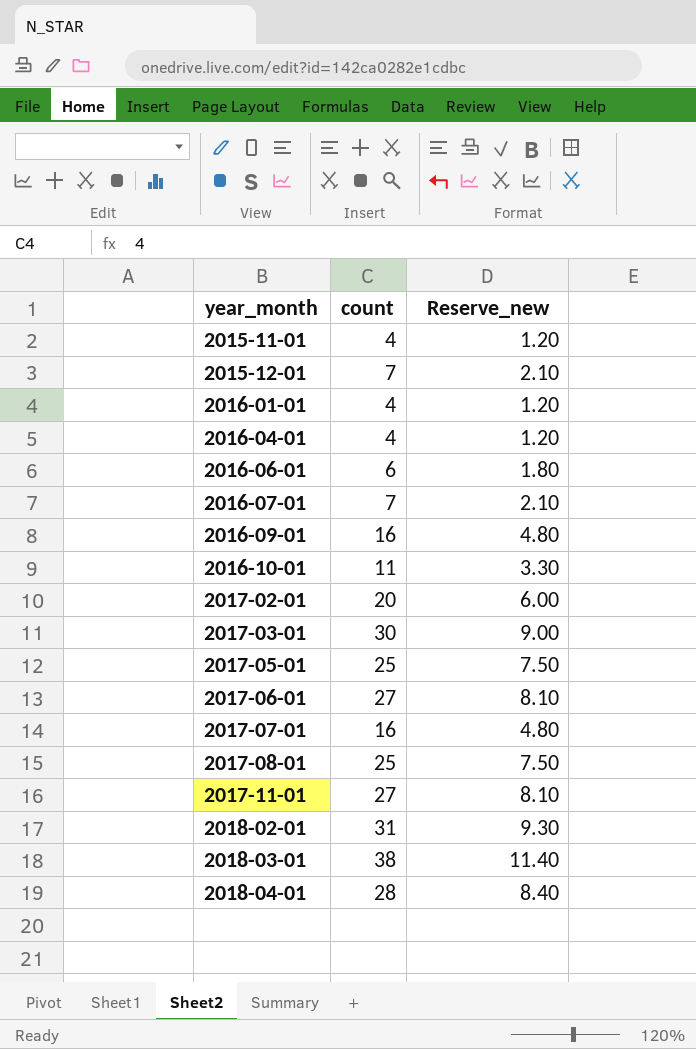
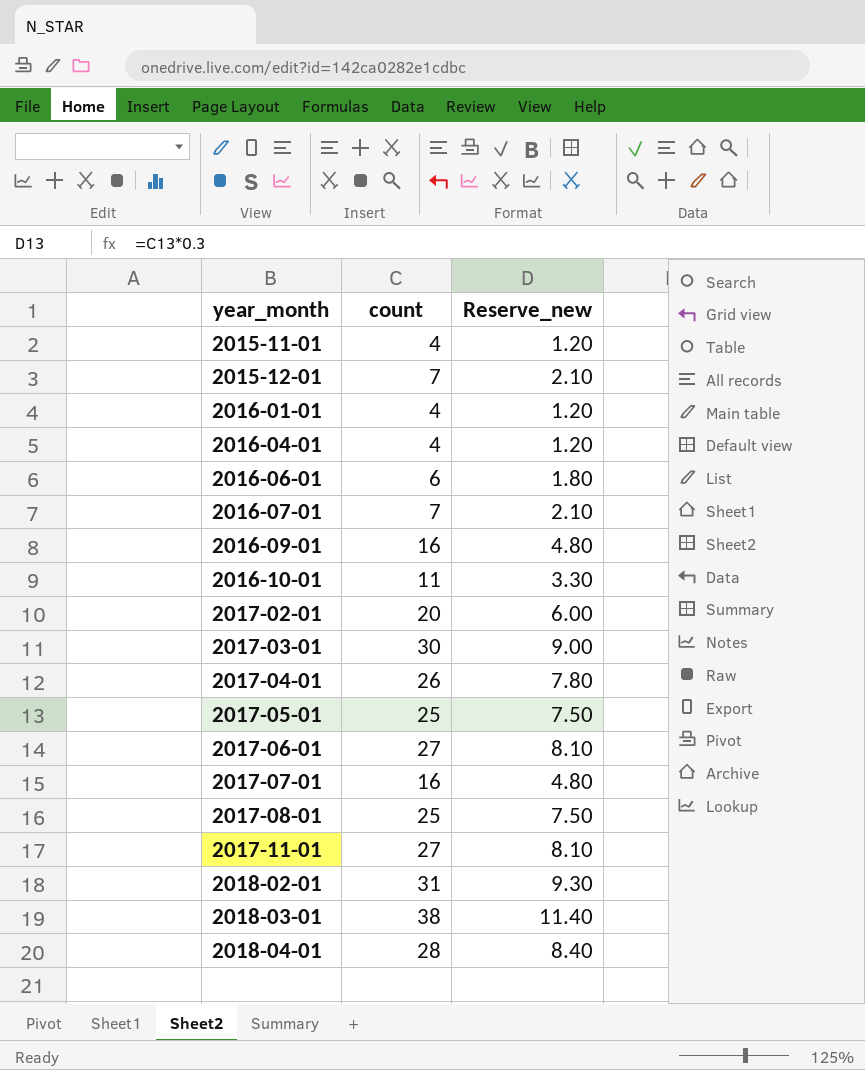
row 2017-04-01: none -> 26 | 7.80

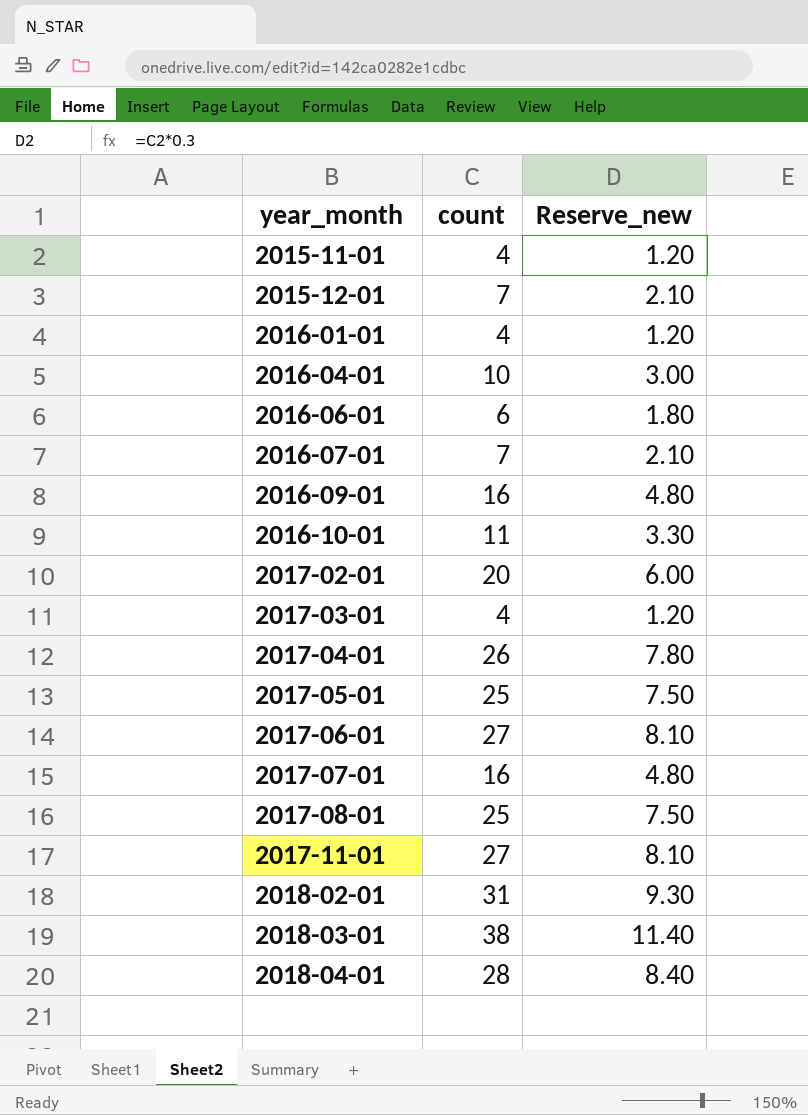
2016-04-01 | count: 4 -> 10
2016-04-01 | Reserve_new: 1.20 -> 3.00
2017-03-01 | count: 30 -> 4
2017-03-01 | Reserve_new: 9.00 -> 1.20

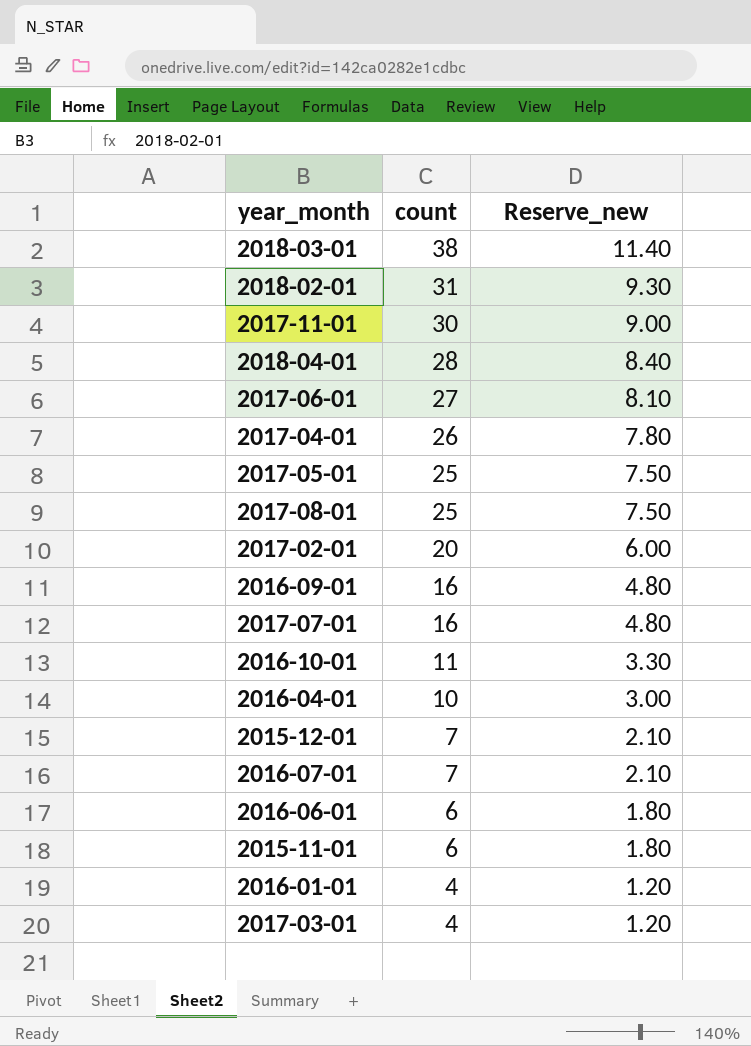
row order: year_month ascending -> count descending
2017-11-01 | count: 27 -> 30
2017-11-01 | Reserve_new: 8.10 -> 9.00
2015-11-01 | count: 4 -> 6
2015-11-01 | Reserve_new: 1.20 -> 1.80

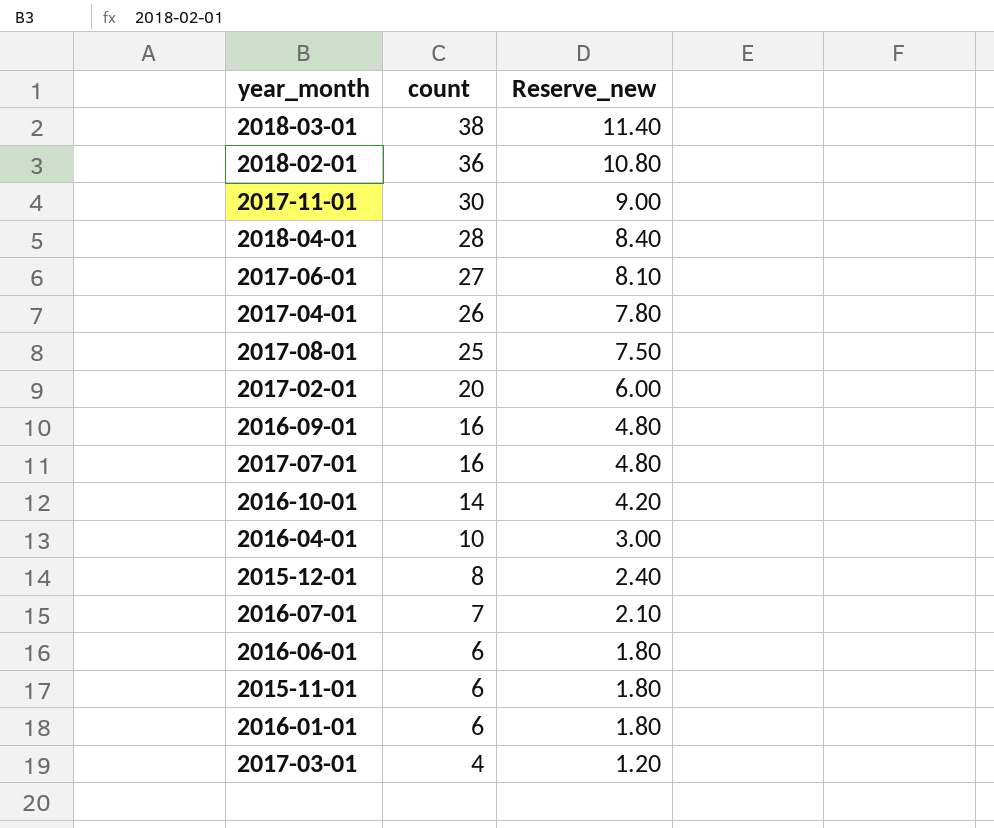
row 2017-05-01: 25 | 7.50 -> none
2018-02-01 | count: 31 -> 36
2018-02-01 | Reserve_new: 9.30 -> 10.80
2016-10-01 | count: 11 -> 14
2016-10-01 | Reserve_new: 3.30 -> 4.20
2015-12-01 | count: 7 -> 8
2015-12-01 | Reserve_new: 2.10 -> 2.40
2016-01-01 | count: 4 -> 6
2016-01-01 | Reserve_new: 1.20 -> 1.80

